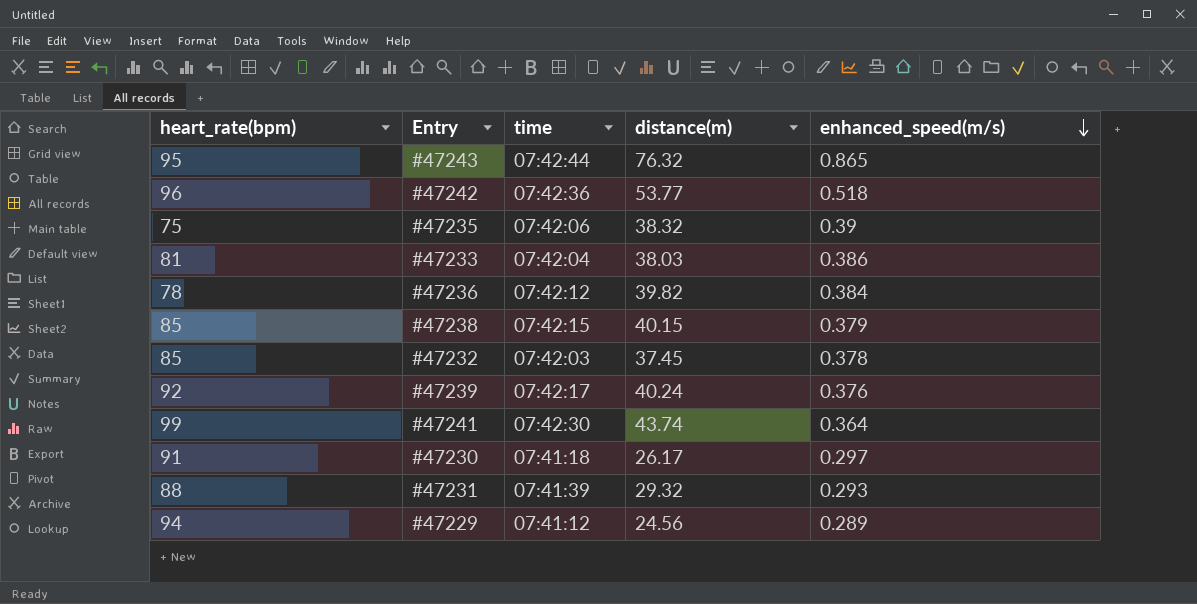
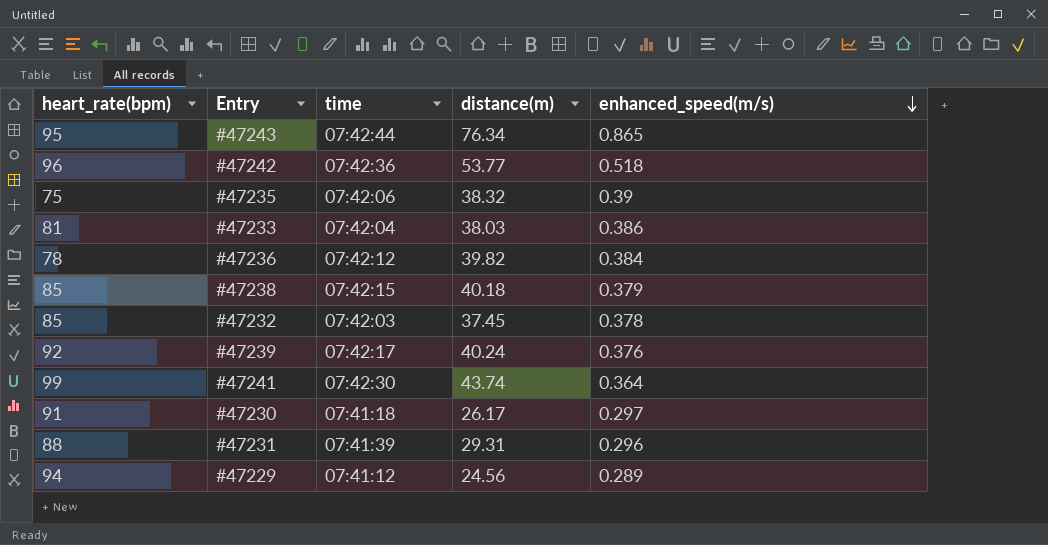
#47243 | distance(m): 76.32 -> 76.34
#47238 | distance(m): 40.15 -> 40.18
#47231 | distance(m): 29.32 -> 29.31
#47231 | enhanced_speed(m/s): 0.293 -> 0.296

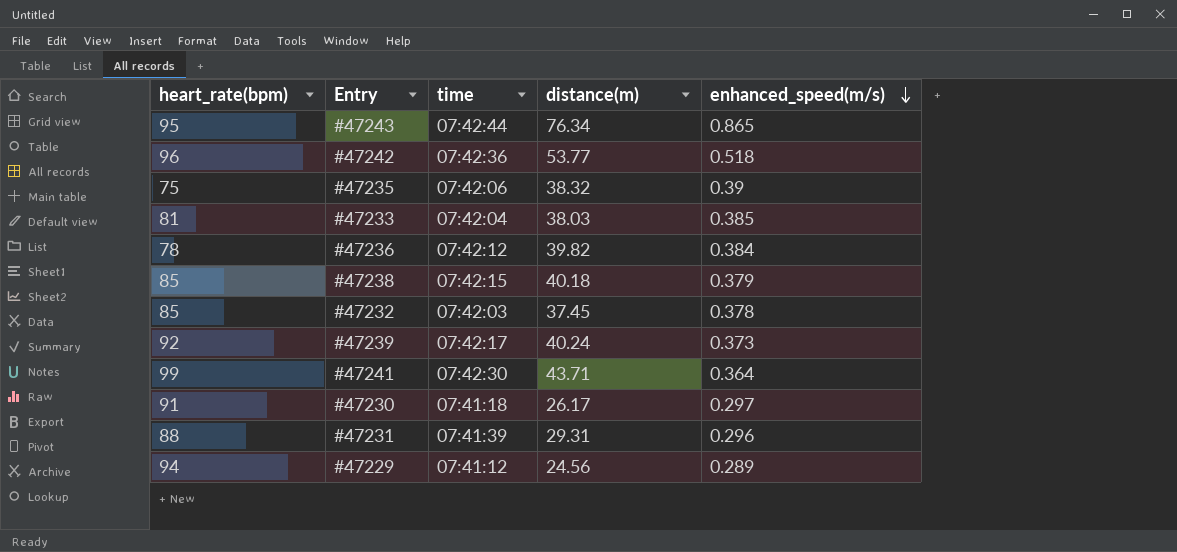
#47233 | enhanced_speed(m/s): 0.386 -> 0.385
#47239 | enhanced_speed(m/s): 0.376 -> 0.373
#47241 | distance(m): 43.74 -> 43.71

